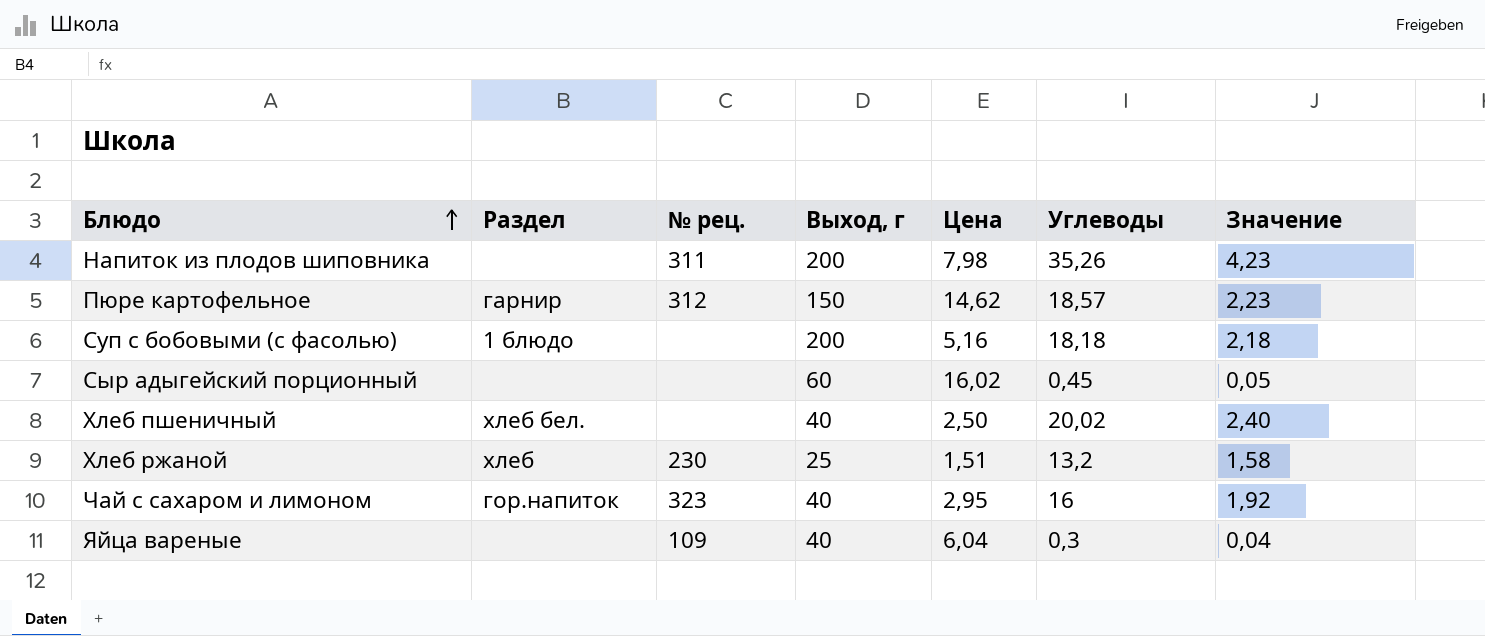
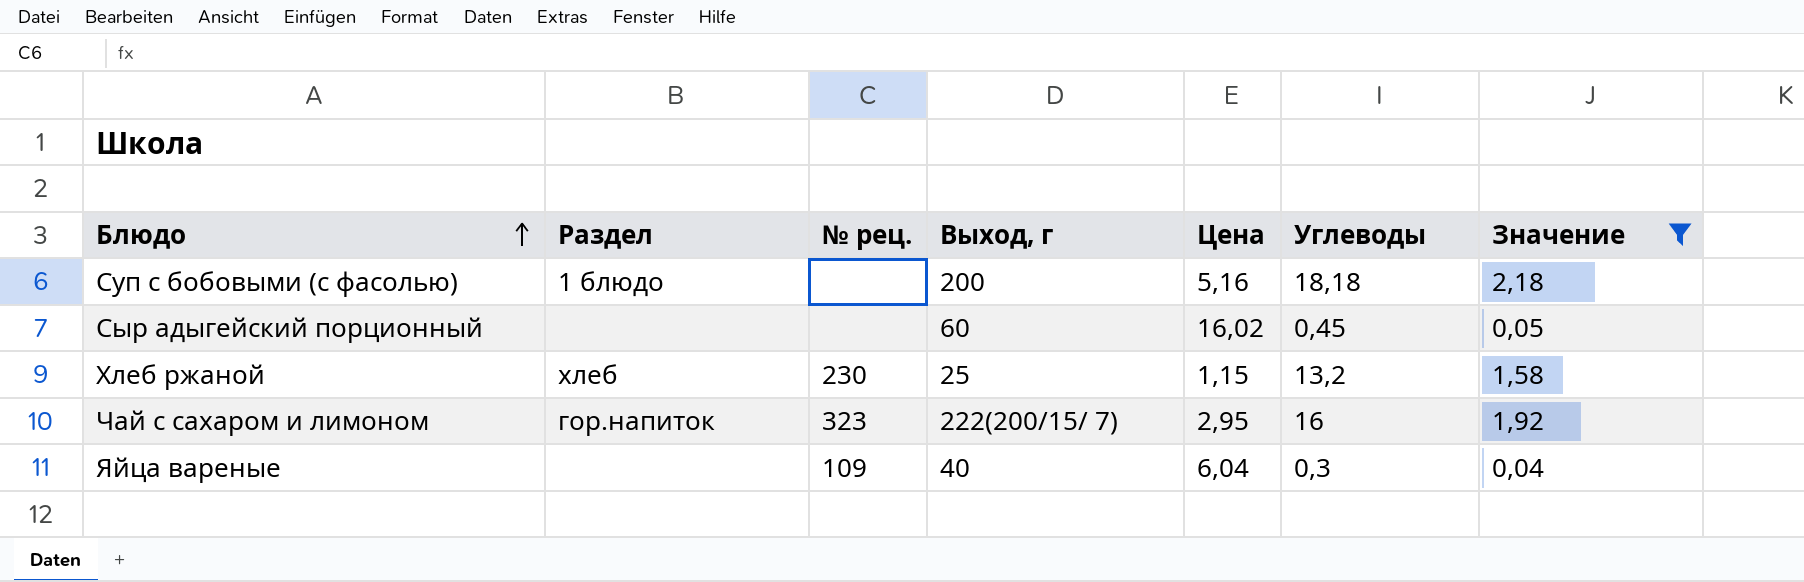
filter: none -> Значение <= 2,18
Хлеб ржаной | Цена: 1,51 -> 1,15
Чай с сахаром и лимоном | Выход, г: 40 -> 222(200/15/ 7)

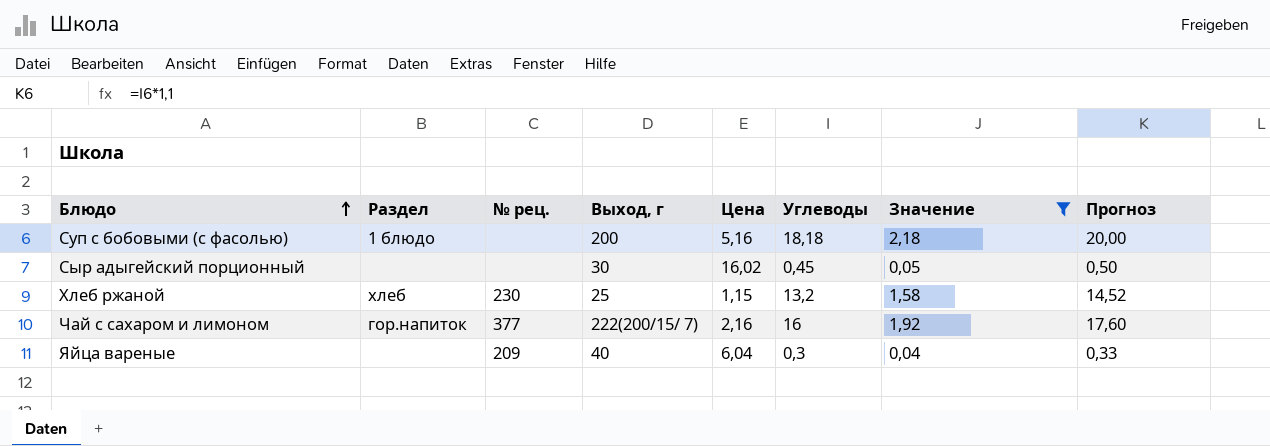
column Прогноз | formula: none -> [Углеводы] * 1,1
Сыр адыгейский порционный | Выход, г: 60 -> 30
Чай с сахаром и лимоном | № рец.: 323 -> 377
Чай с сахаром и лимоном | Цена: 2,95 -> 2,16
Яйца вареные | № рец.: 109 -> 209

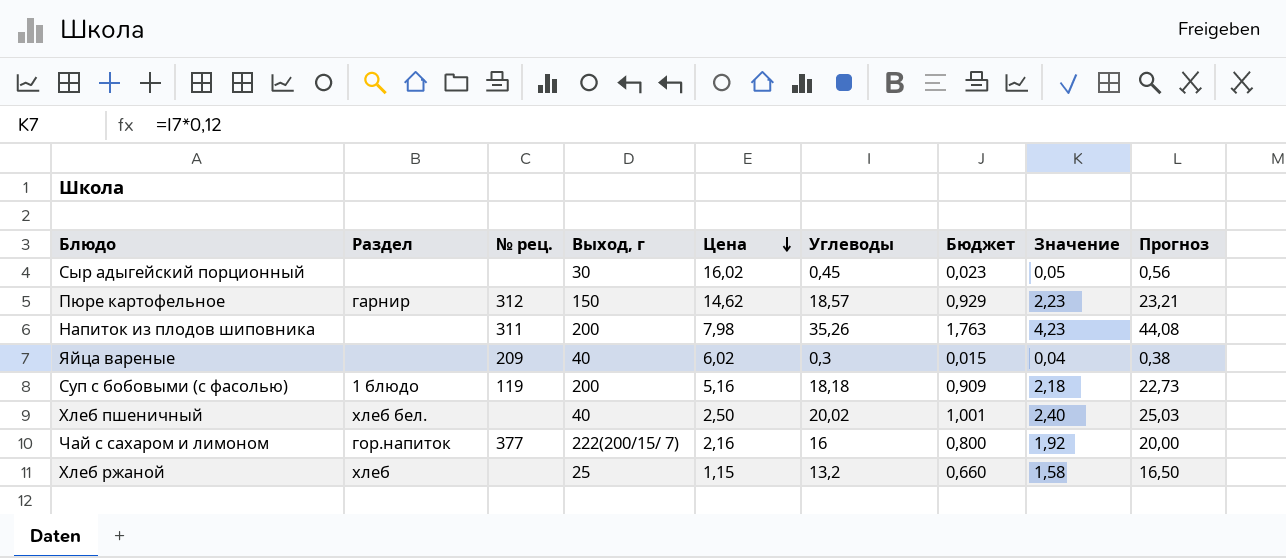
filter: Значение <= 2,18 -> none
row order: Блюдо ascending -> Цена descending
column Бюджет | formula: none -> [Углеводы] * 0,05
column Прогноз | formula: [Углеводы] * 1,1 -> [Углеводы] * 1,25
Яйца вареные | Цена: 6,04 -> 6,02
Суп с бобовыми (с фасолью) | № рец.: none -> 119
Хлеб ржаной | № рец.: 230 -> none

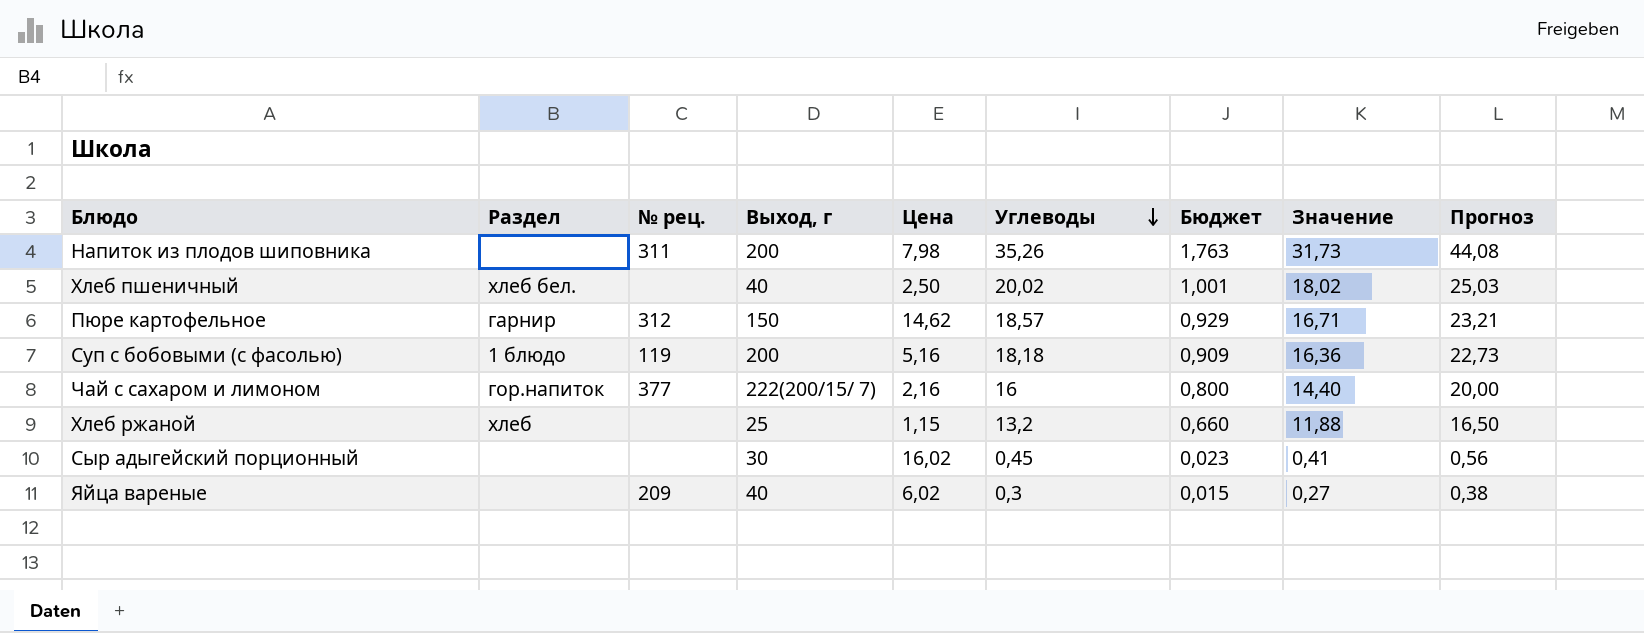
row order: Цена descending -> Углеводы descending
column Значение | formula: [Углеводы] * 0,12 -> [Углеводы] * 0,9

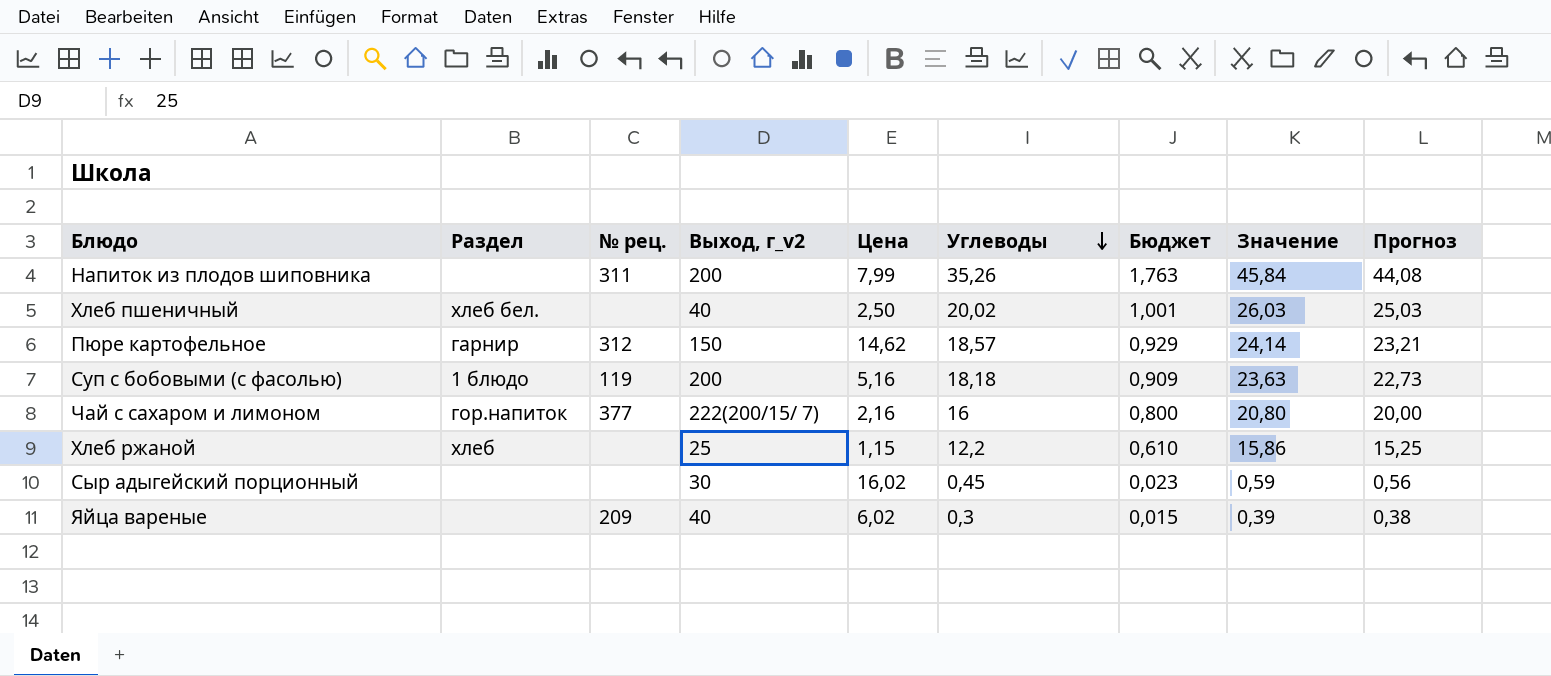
column name: Выход, г -> Выход, г_v2
column Значение | formula: [Углеводы] * 0,9 -> [Углеводы] * 1,3
Напиток из плодов шиповника | Цена: 7,98 -> 7,99
Хлеб ржаной | Углеводы: 13,2 -> 12,2
Хлеб ржаной | Бюджет: 0,660 -> 0,610
Хлеб ржаной | Прогноз: 16,50 -> 15,25

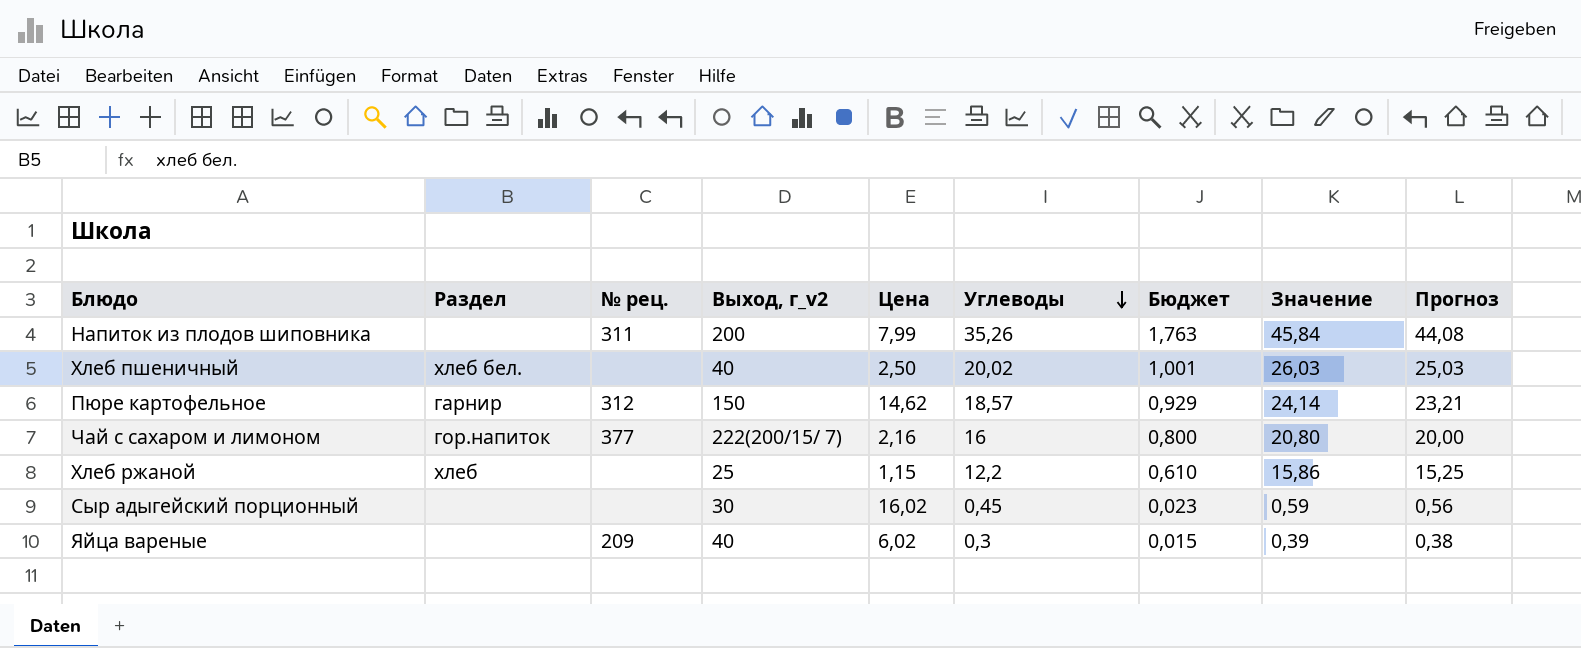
row Суп с бобовыми (с фасолью): 1 блюдо | 119 | 200 | 5,16 | 18,18 | 0,909 | 23,63 | 22,73 -> none

